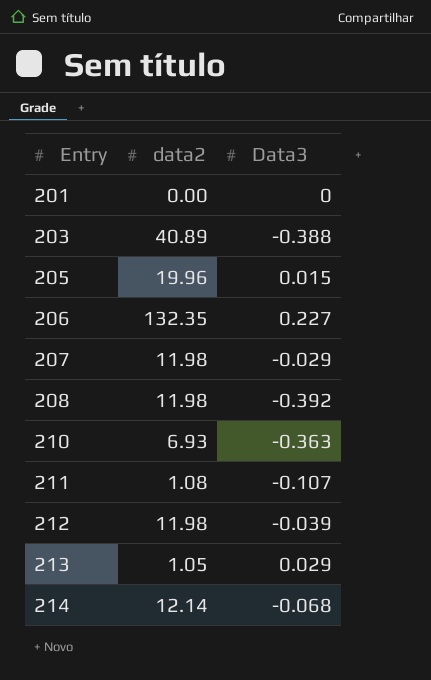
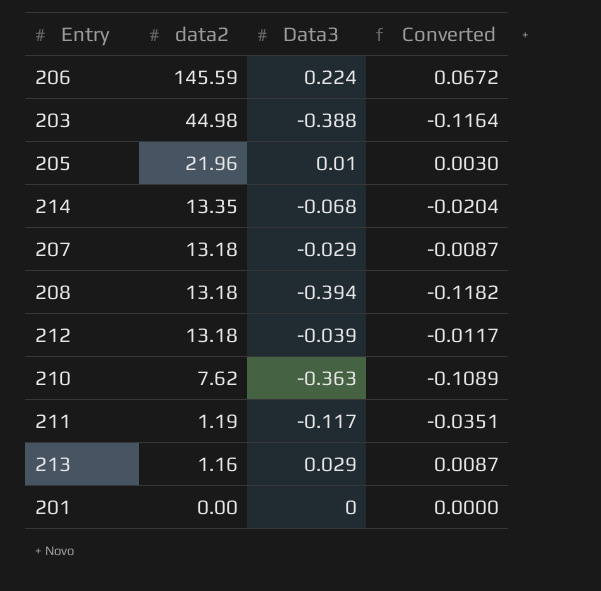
row order: Entry ascending -> data2 descending
column Converted | formula: none -> [Data3] * 0.3
206 | data2: 132.35 -> 145.59
206 | Data3: 0.227 -> 0.224
203 | data2: 40.89 -> 44.98
205 | data2: 19.96 -> 21.96
205 | Data3: 0.015 -> 0.01
214 | data2: 12.14 -> 13.35
207 | data2: 11.98 -> 13.18
208 | data2: 11.98 -> 13.18
208 | Data3: -0.392 -> -0.394
212 | data2: 11.98 -> 13.18
210 | data2: 6.93 -> 7.62
211 | data2: 1.08 -> 1.19
211 | Data3: -0.107 -> -0.117
213 | data2: 1.05 -> 1.16

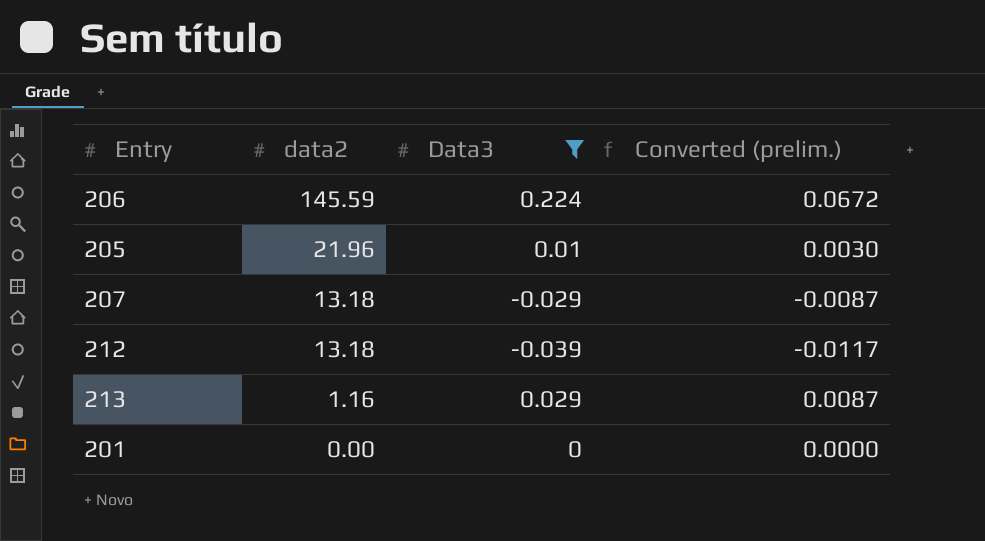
filter: none -> Data3 >= -0.039
column name: Converted -> Converted (prelim.)

